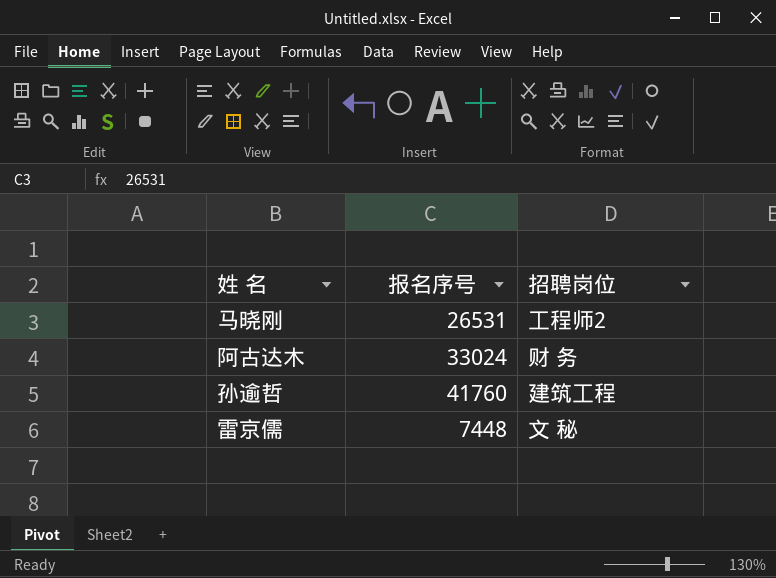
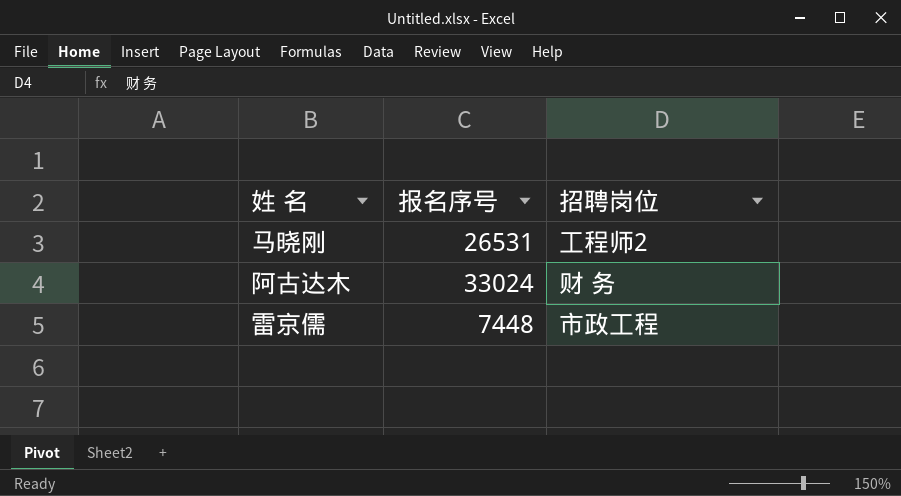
row 孙逾哲: 41760 | 建筑工程 -> none
雷京儒 | 招聘岗位: 文 秘 -> 市政工程

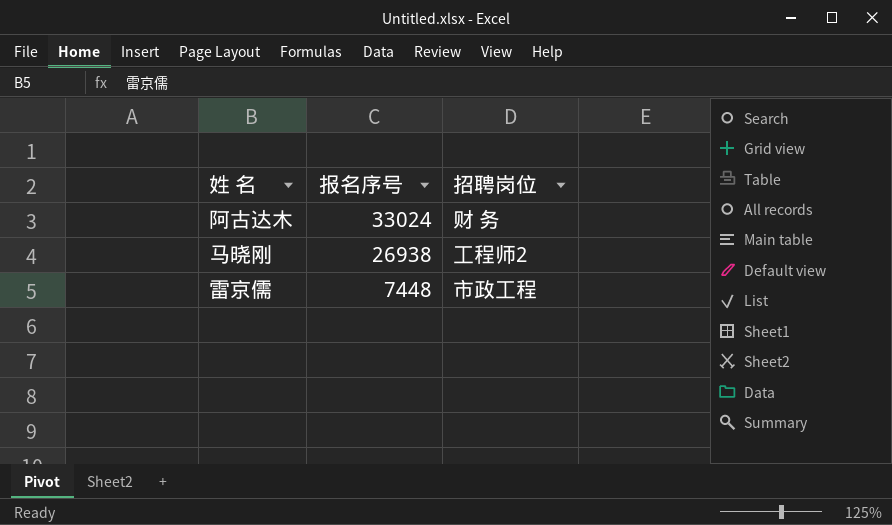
row order: none -> 报名序号 descending
马晓刚 | 报名序号: 26531 -> 26938

